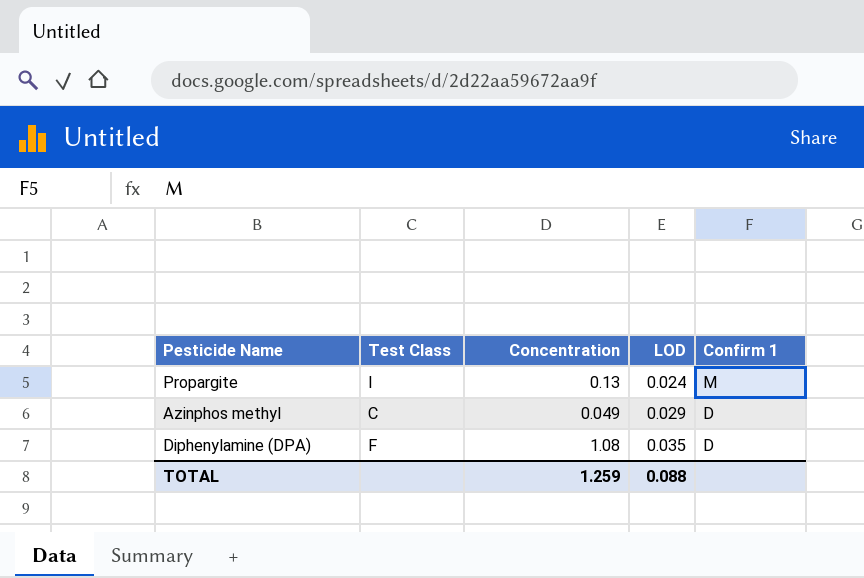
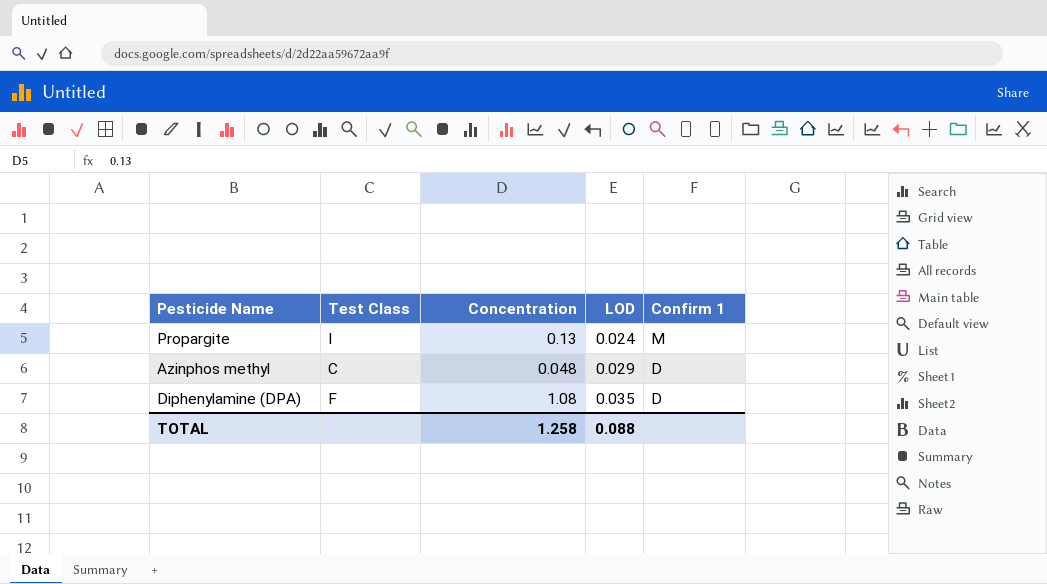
Azinphos methyl | Concentration: 0.049 -> 0.048
TOTAL | Concentration: 1.259 -> 1.258

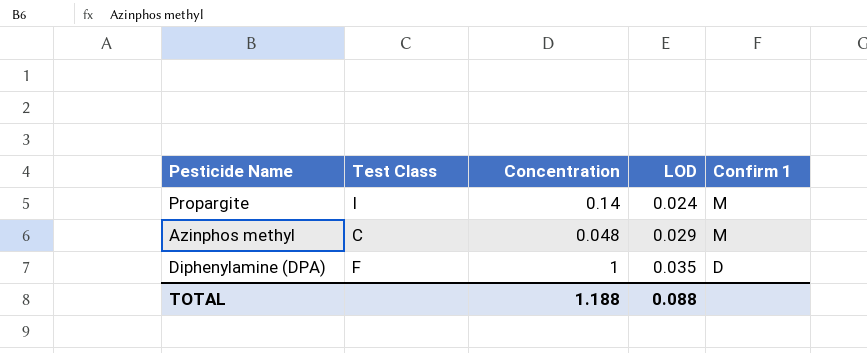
Propargite | Concentration: 0.13 -> 0.14
Azinphos methyl | Confirm 1: D -> M
Diphenylamine (DPA) | Concentration: 1.08 -> 1
TOTAL | Concentration: 1.258 -> 1.188

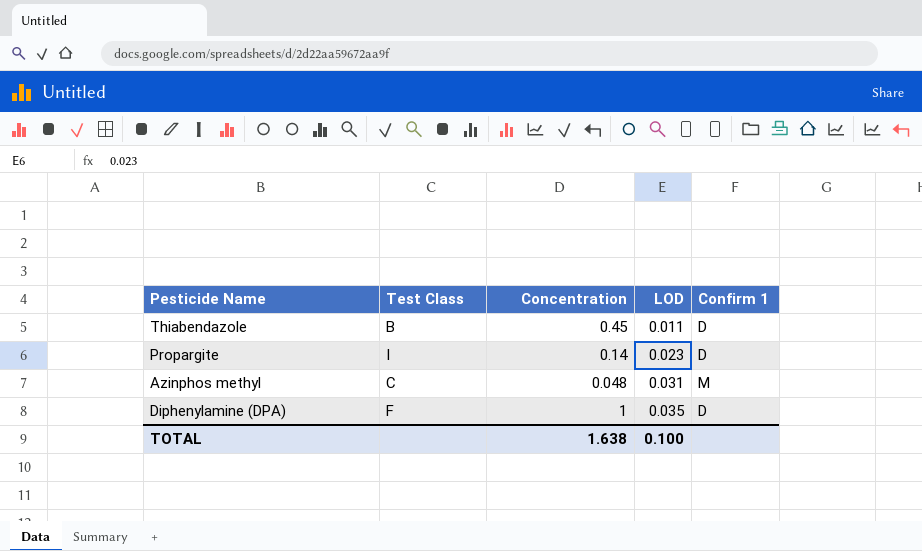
row Thiabendazole: none -> B | 0.45 | 0.011 | D
Propargite | LOD: 0.024 -> 0.023
Propargite | Confirm 1: M -> D
Azinphos methyl | LOD: 0.029 -> 0.031
TOTAL | Concentration: 1.188 -> 1.638
TOTAL | LOD: 0.088 -> 0.100

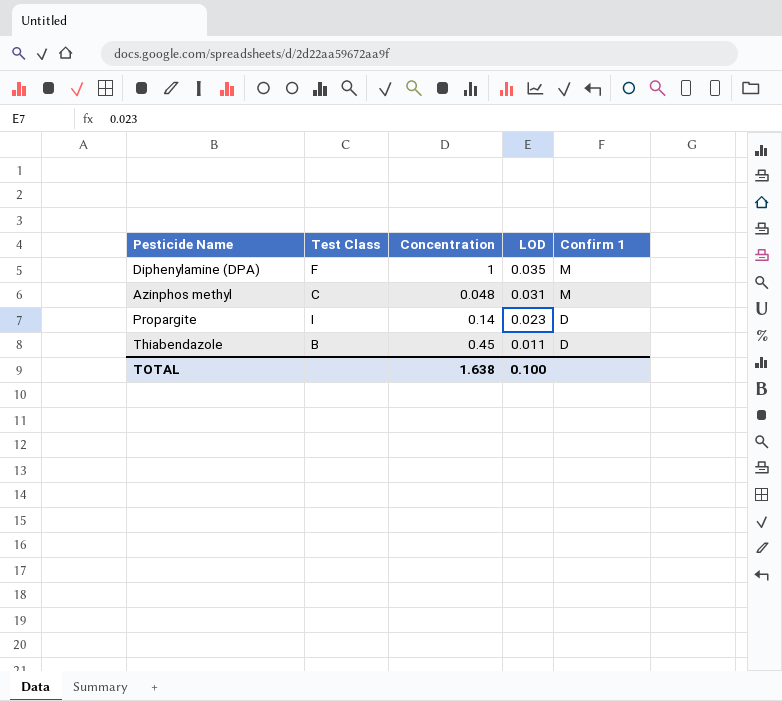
row order: LOD ascending -> LOD descending
Diphenylamine (DPA) | Confirm 1: D -> M

